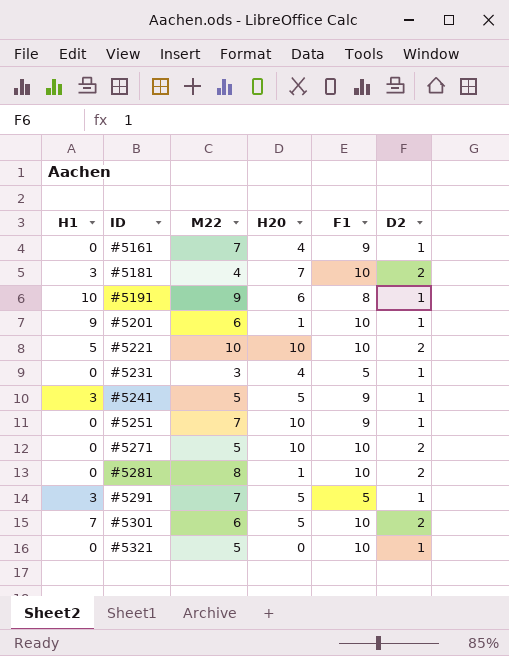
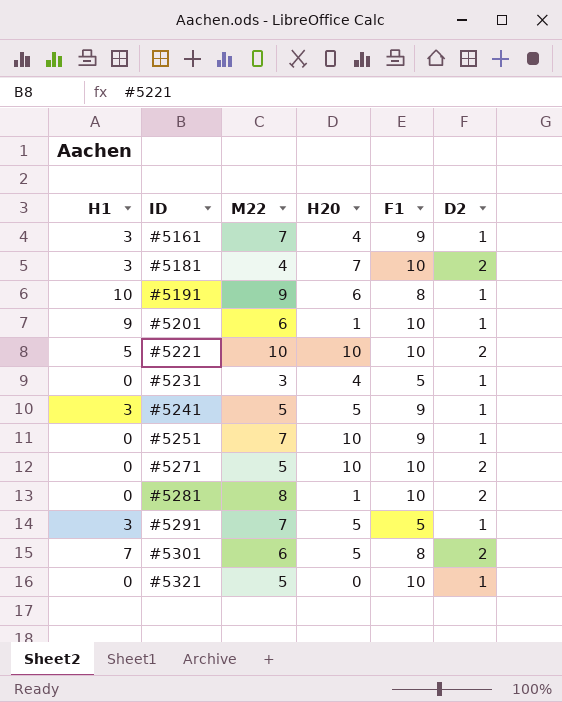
#5161 | H1: 0 -> 3
#5301 | F1: 10 -> 8

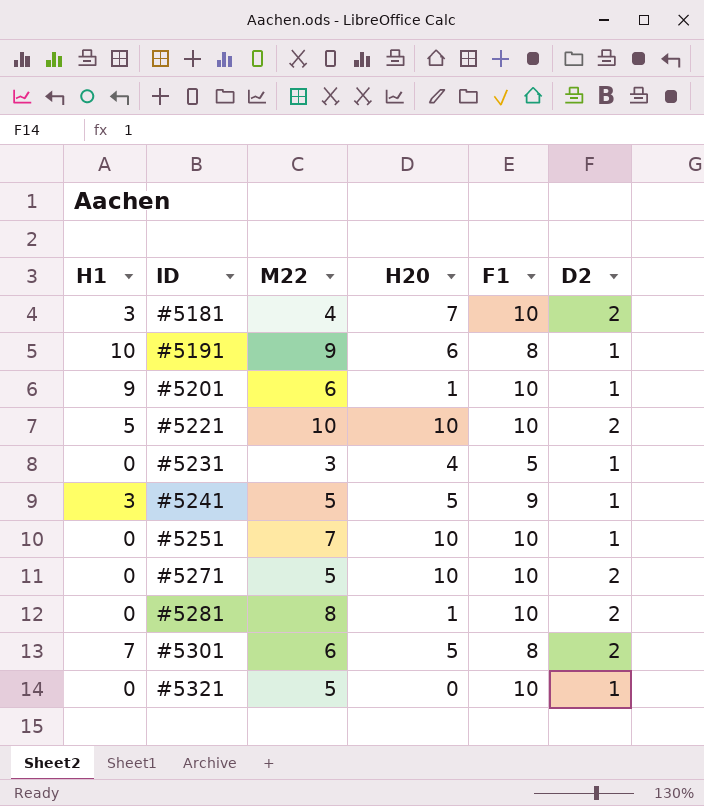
row #5161: 3 | 7 | 4 | 9 | 1 -> none
row #5291: 3 | 7 | 5 | 5 | 1 -> none
#5251 | F1: 9 -> 10

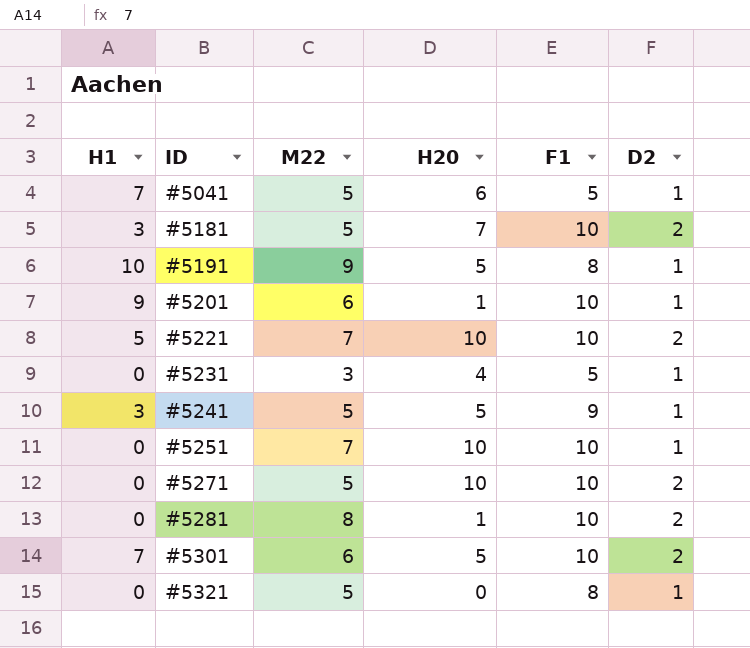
row #5041: none -> 7 | 5 | 6 | 5 | 1
#5181 | M22: 4 -> 5
#5191 | H20: 6 -> 5
#5221 | M22: 10 -> 7
#5301 | F1: 8 -> 10
#5321 | F1: 10 -> 8

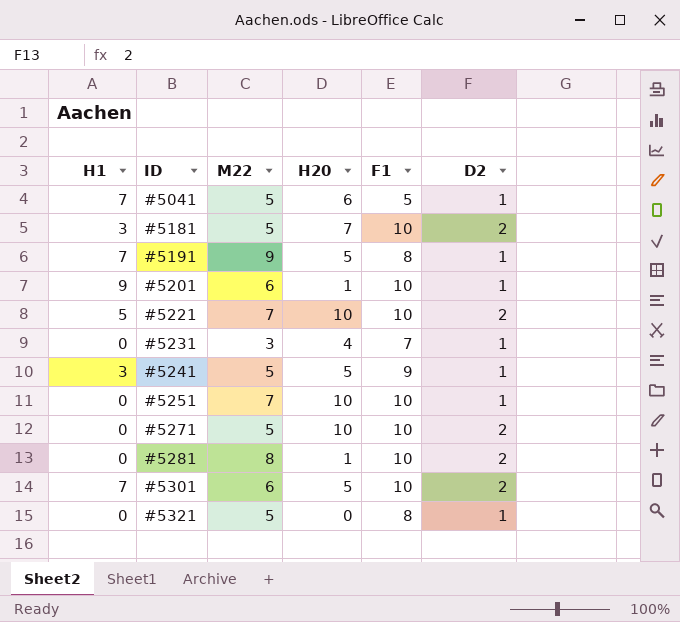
#5191 | H1: 10 -> 7
#5231 | F1: 5 -> 7

